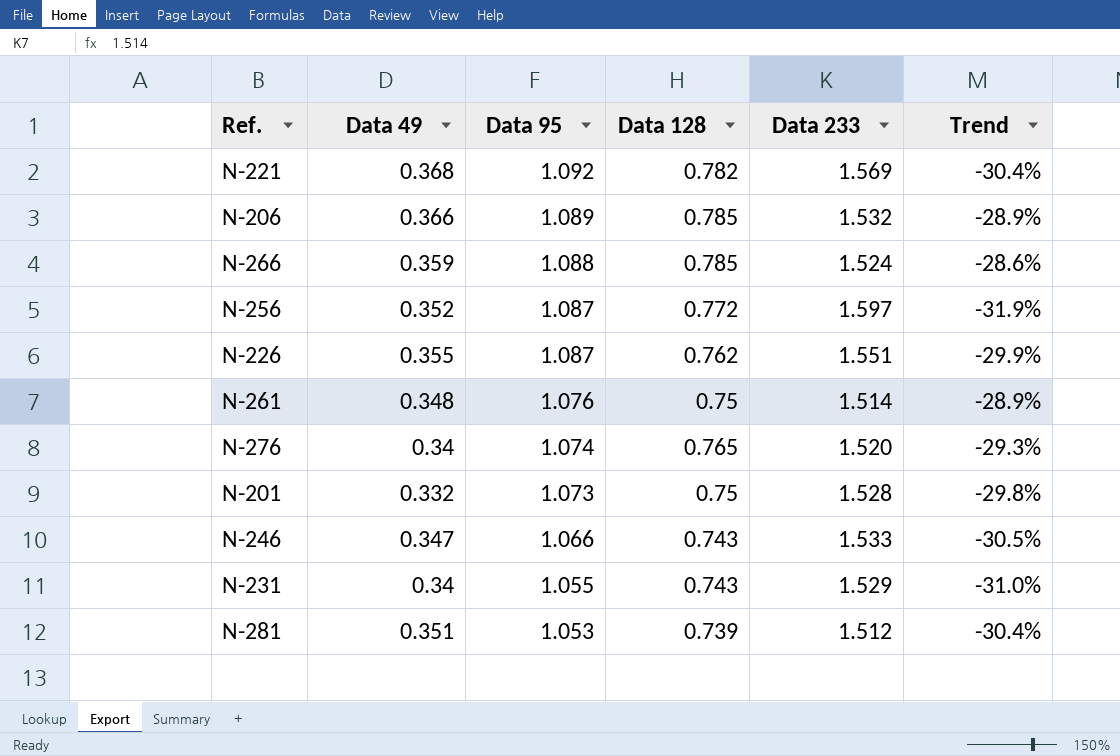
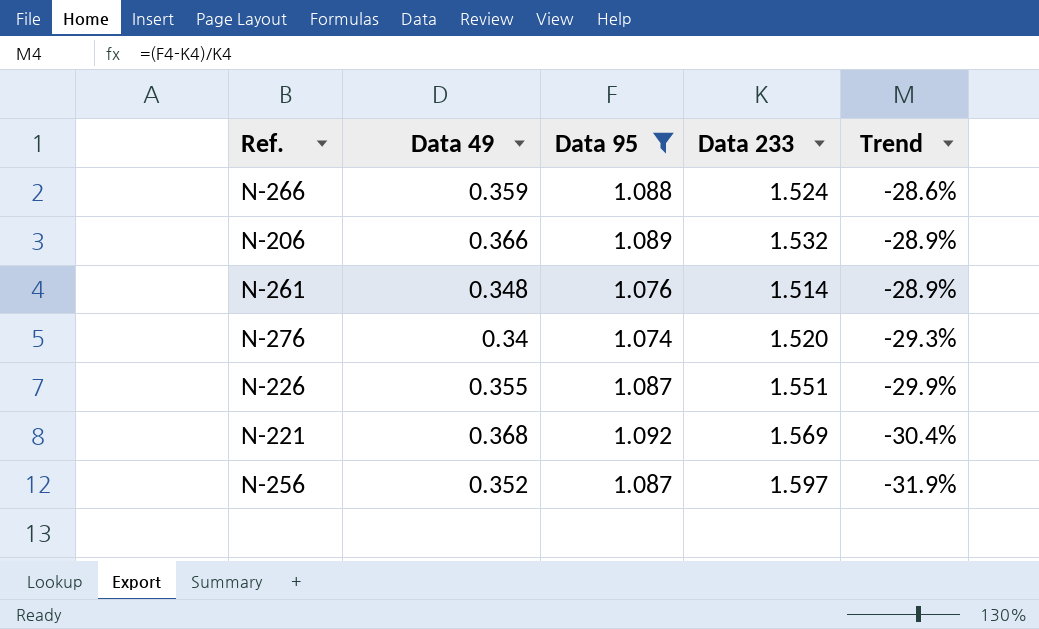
filter: none -> Data 95 >= 1.074
row order: Data 95 descending -> Trend descending
column Data 128 | position: 4 -> none

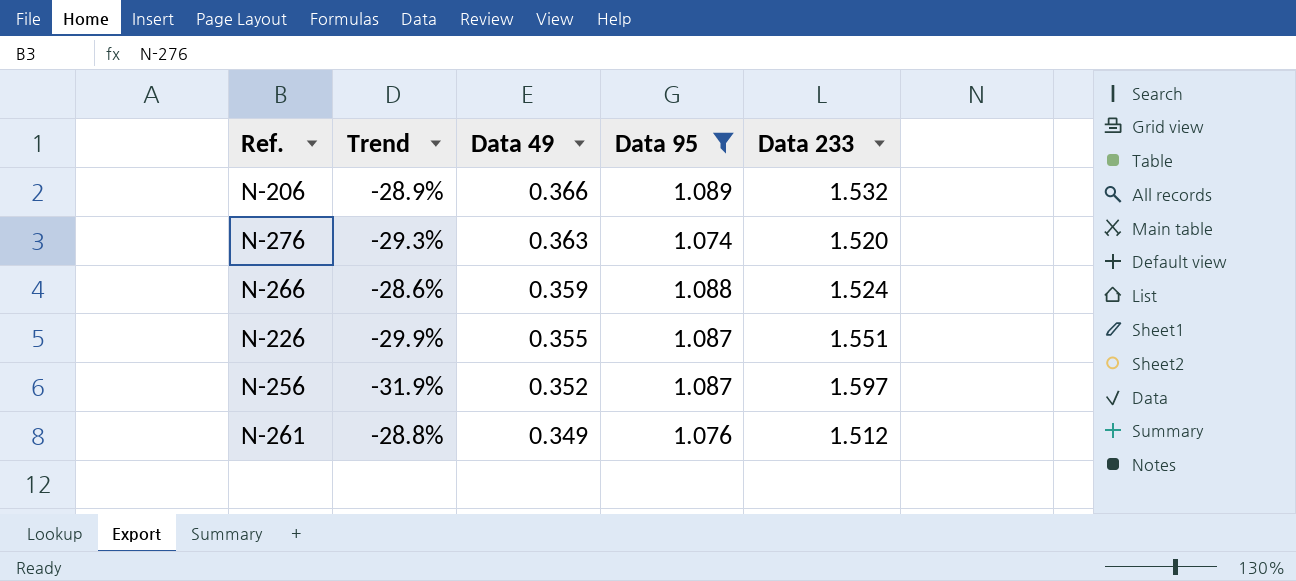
row order: Trend descending -> Data 49 descending
column Trend | position: 5 -> 2
row N-221: 0.368 | 1.092 | 1.569 | -30.4% -> none
N-276 | Data 49: 0.34 -> 0.363
N-261 | Trend: -28.9% -> -28.8%
N-261 | Data 49: 0.348 -> 0.349
N-261 | Data 233: 1.514 -> 1.512

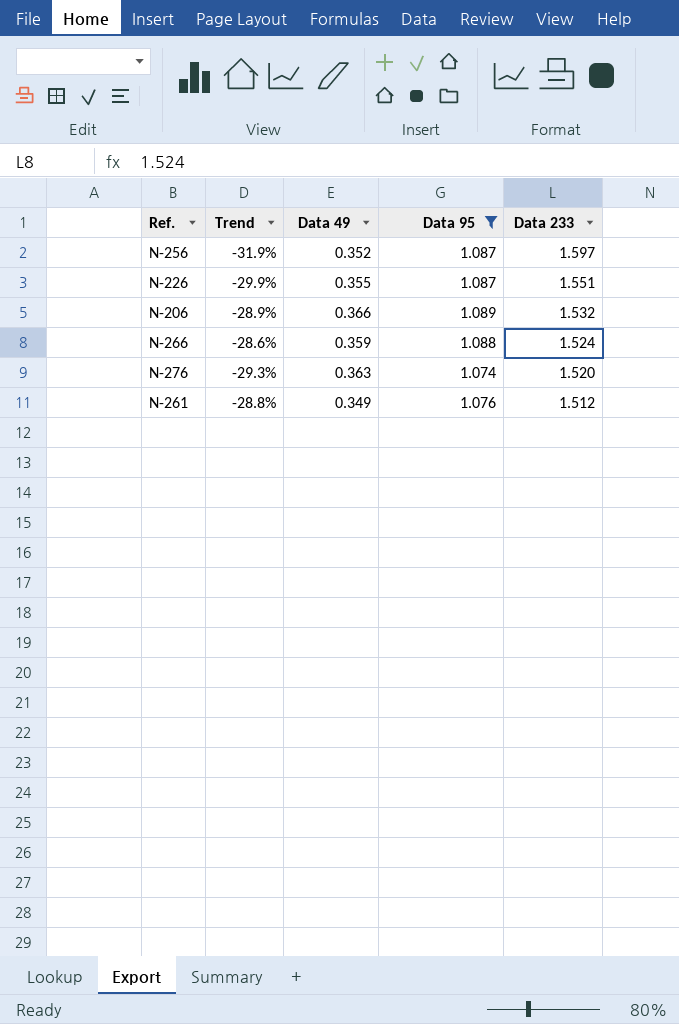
row order: Data 49 descending -> Data 233 descending

